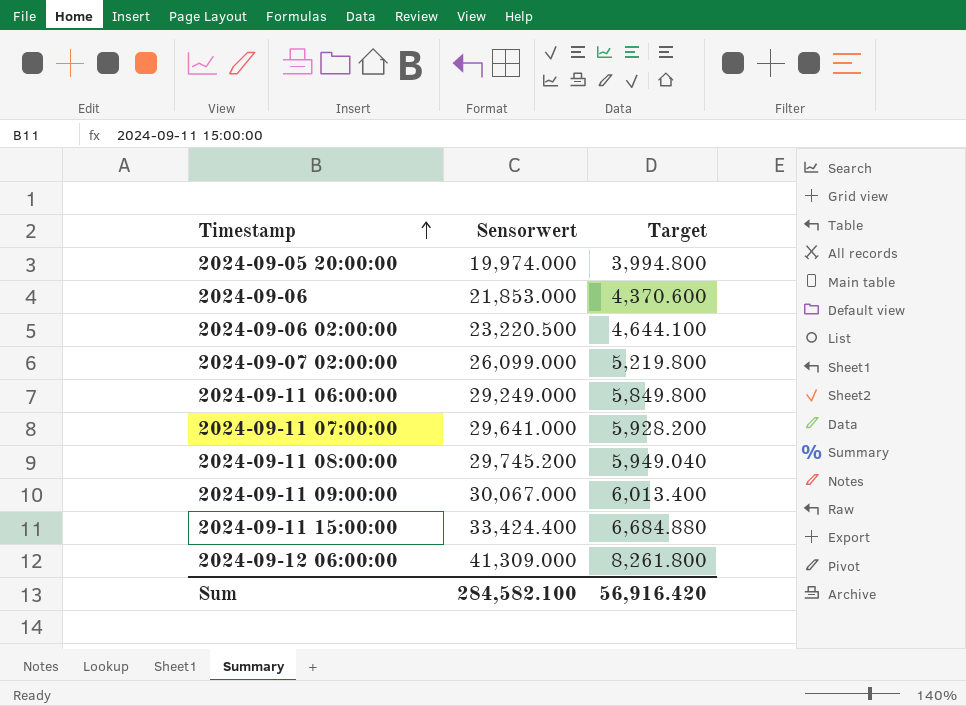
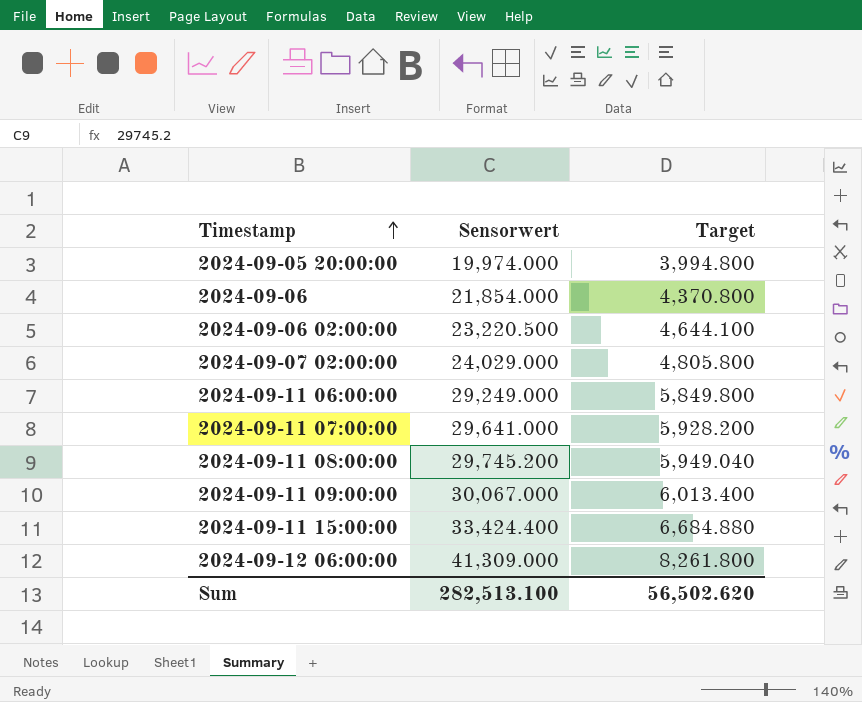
2024-09-06 | Sensorwert: 21,853.000 -> 21,854.000
2024-09-06 | Target: 4,370.600 -> 4,370.800
2024-09-07 02:00:00 | Sensorwert: 26,099.000 -> 24,029.000
2024-09-07 02:00:00 | Target: 5,219.800 -> 4,805.800
Sum | Sensorwert: 284,582.100 -> 282,513.100
Sum | Target: 56,916.420 -> 56,502.620

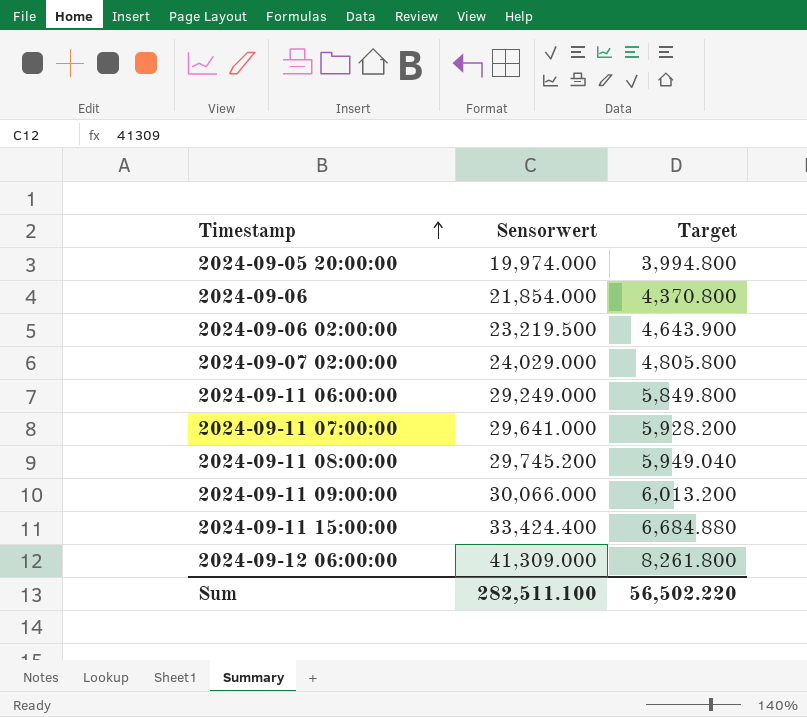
2024-09-06 02:00:00 | Sensorwert: 23,220.500 -> 23,219.500
2024-09-06 02:00:00 | Target: 4,644.100 -> 4,643.900
2024-09-11 09:00:00 | Sensorwert: 30,067.000 -> 30,066.000
2024-09-11 09:00:00 | Target: 6,013.400 -> 6,013.200
Sum | Sensorwert: 282,513.100 -> 282,511.100
Sum | Target: 56,502.620 -> 56,502.220

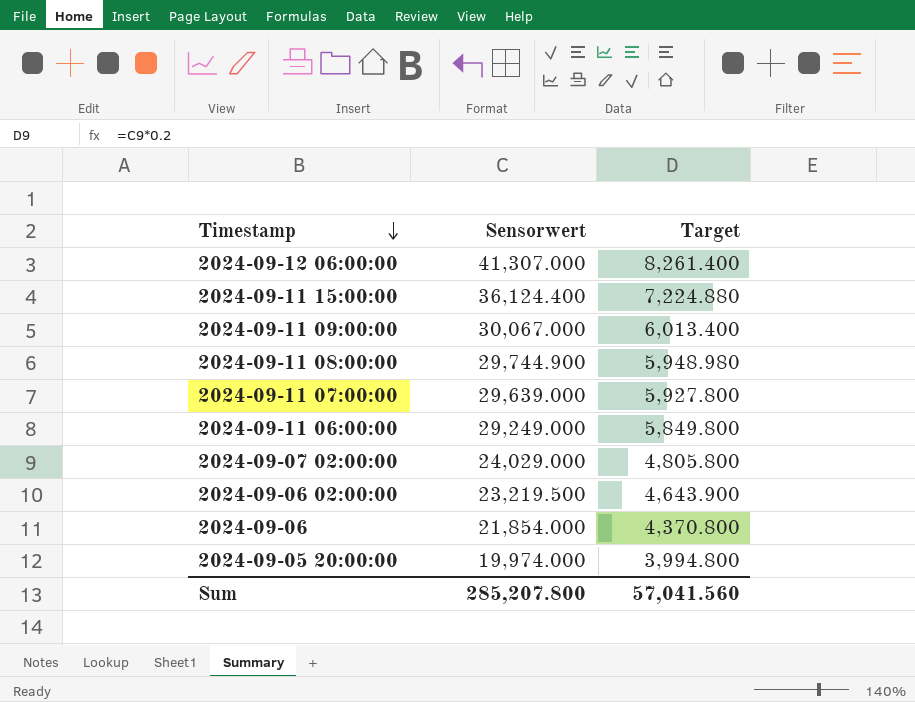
row order: Timestamp ascending -> Timestamp descending
2024-09-12 06:00:00 | Sensorwert: 41,309.000 -> 41,307.000
2024-09-12 06:00:00 | Target: 8,261.800 -> 8,261.400
2024-09-11 15:00:00 | Sensorwert: 33,424.400 -> 36,124.400
2024-09-11 15:00:00 | Target: 6,684.880 -> 7,224.880
2024-09-11 09:00:00 | Sensorwert: 30,066.000 -> 30,067.000
2024-09-11 09:00:00 | Target: 6,013.200 -> 6,013.400
2024-09-11 08:00:00 | Sensorwert: 29,745.200 -> 29,744.900
2024-09-11 08:00:00 | Target: 5,949.040 -> 5,948.980
2024-09-11 07:00:00 | Sensorwert: 29,641.000 -> 29,639.000
2024-09-11 07:00:00 | Target: 5,928.200 -> 5,927.800
Sum | Sensorwert: 282,511.100 -> 285,207.800
Sum | Target: 56,502.220 -> 57,041.560

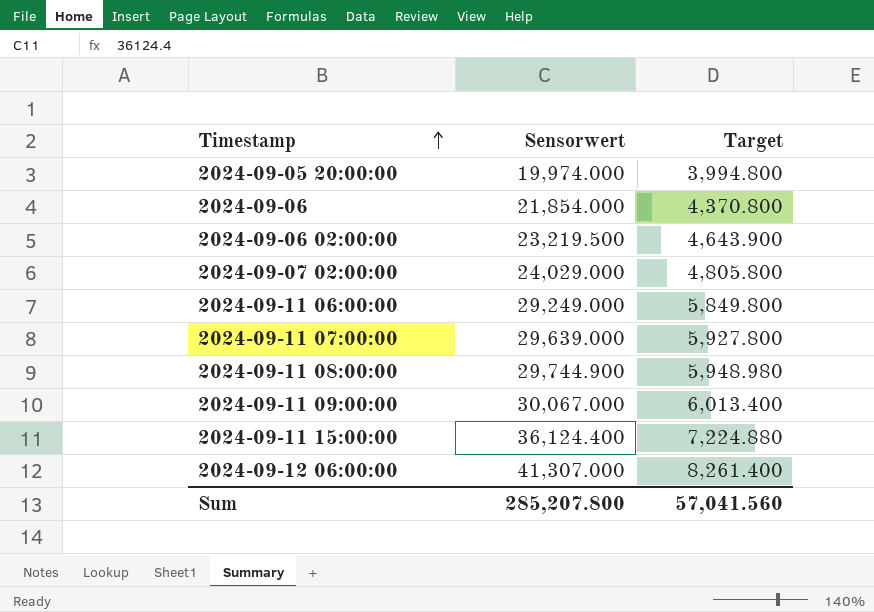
row order: Timestamp descending -> Timestamp ascending

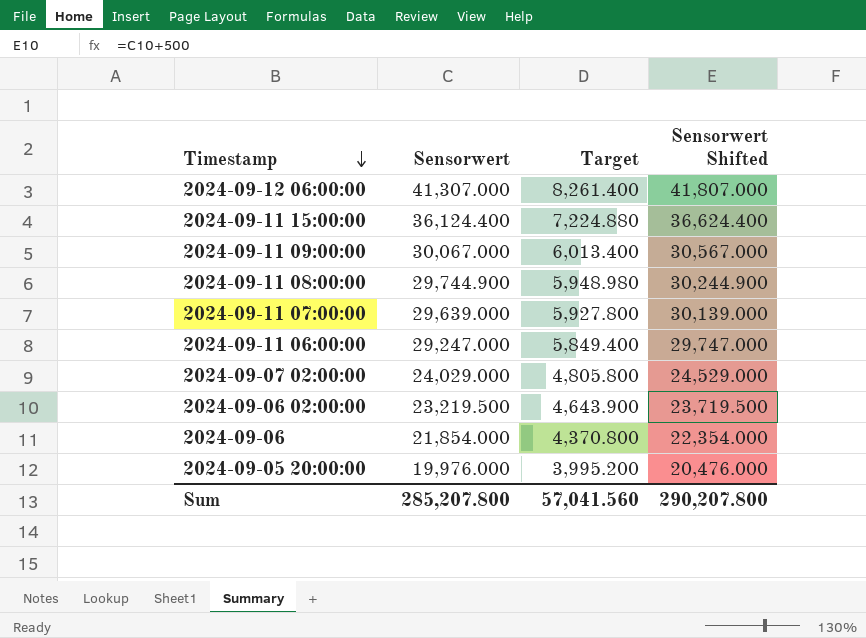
row order: Timestamp ascending -> Timestamp descending
column Sensorwert Shifted | formula: none -> [Sensorwert] + 500
2024-09-11 06:00:00 | Sensorwert: 29,249.000 -> 29,247.000
2024-09-11 06:00:00 | Target: 5,849.800 -> 5,849.400
2024-09-05 20:00:00 | Sensorwert: 19,974.000 -> 19,976.000
2024-09-05 20:00:00 | Target: 3,994.800 -> 3,995.200

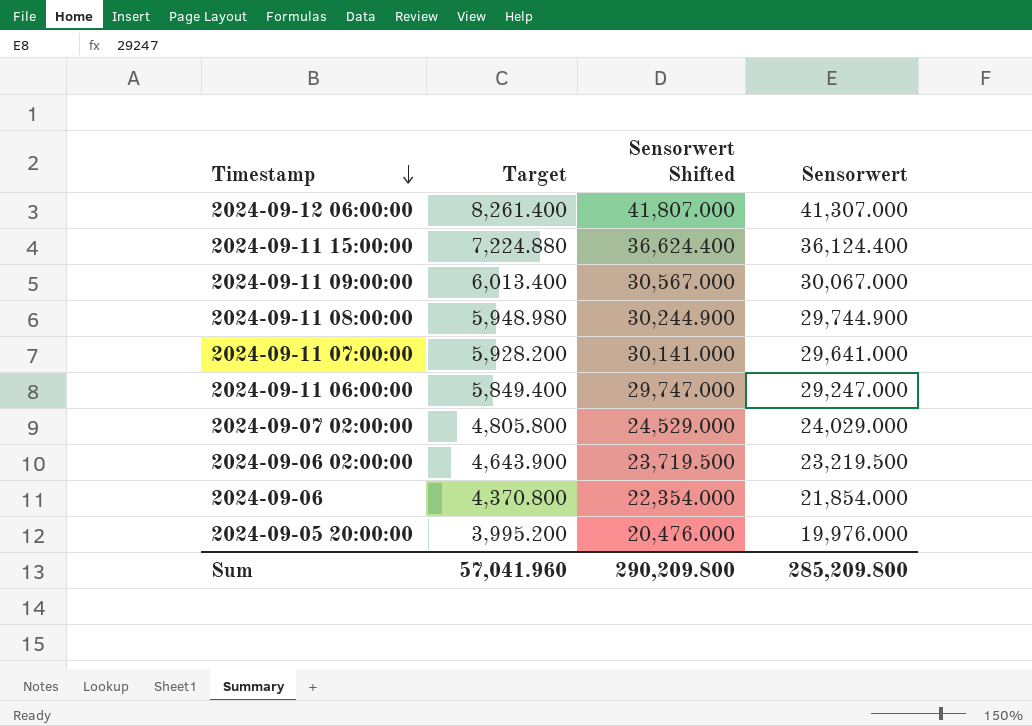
column Sensorwert | position: 2 -> 4
2024-09-11 07:00:00 | Target: 5,927.800 -> 5,928.200
2024-09-11 07:00:00 | Sensorwert Shifted: 30,139.000 -> 30,141.000
2024-09-11 07:00:00 | Sensorwert: 29,639.000 -> 29,641.000
Sum | Target: 57,041.560 -> 57,041.960
Sum | Sensorwert Shifted: 290,207.800 -> 290,209.800
Sum | Sensorwert: 285,207.800 -> 285,209.800

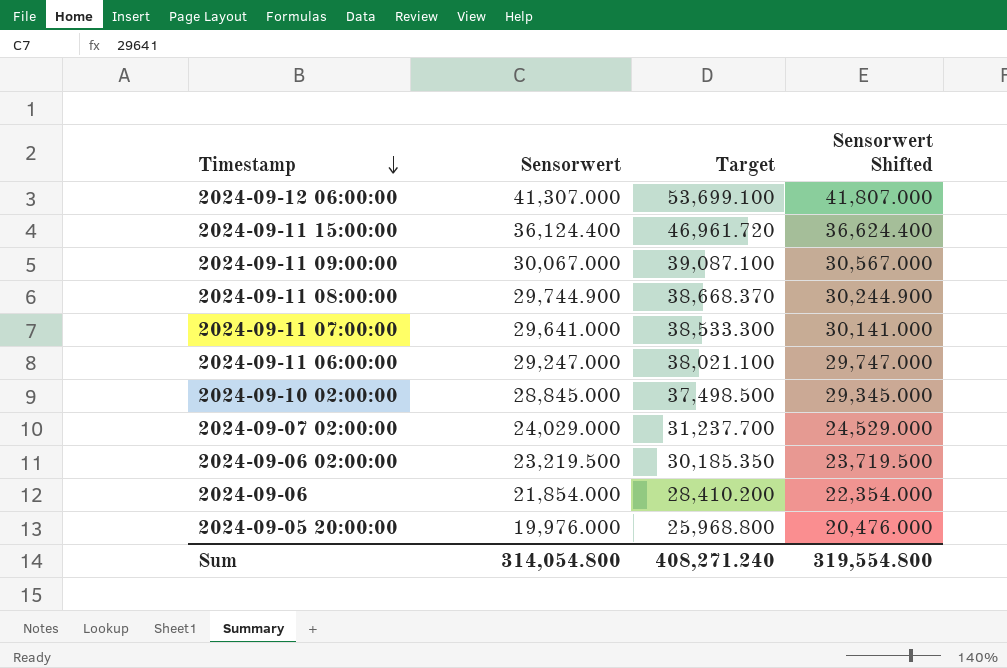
column Sensorwert | position: 4 -> 2
column Target | formula: [Sensorwert] * 0.2 -> [Sensorwert] * 1.3
row 2024-09-10 02:00:00: none -> 28,845.000 | 37,498.500 | 29,345.000
Sum | Sensorwert: 285,209.800 -> 314,054.800
Sum | Target: 57,041.960 -> 408,271.240
Sum | Sensorwert Shifted: 290,209.800 -> 319,554.800

